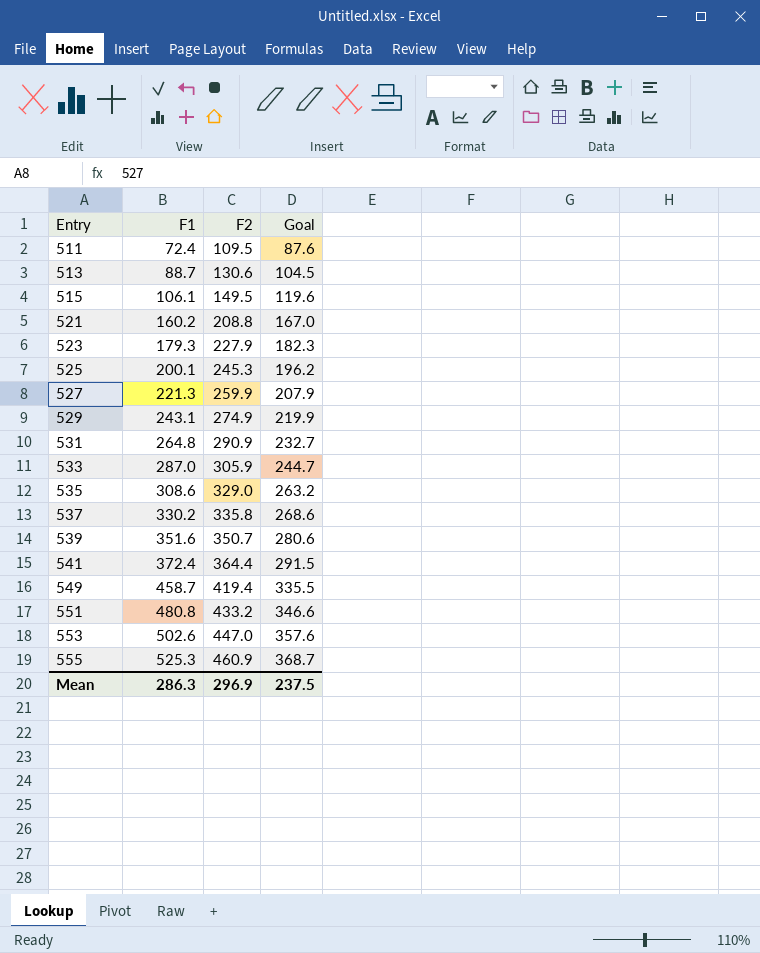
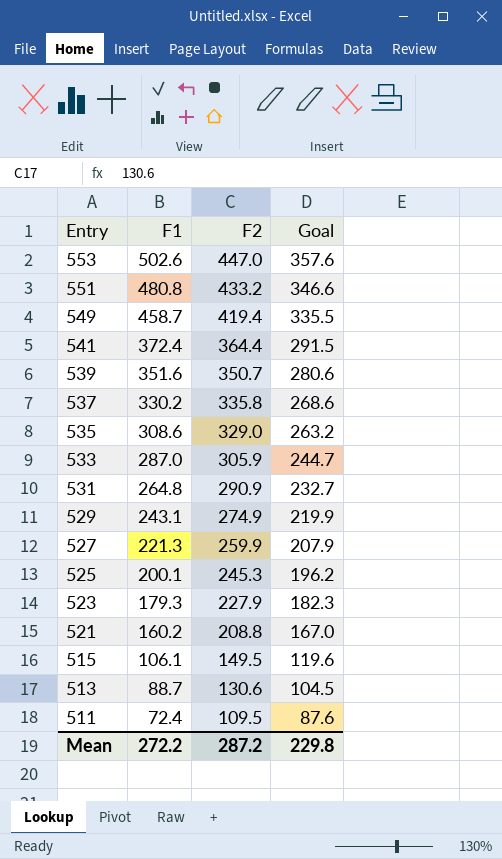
row order: Entry ascending -> Entry descending
row 555: 525.3 | 460.9 | 368.7 -> none
Mean | F1: 286.3 -> 272.2
Mean | F2: 296.9 -> 287.2
Mean | Goal: 237.5 -> 229.8

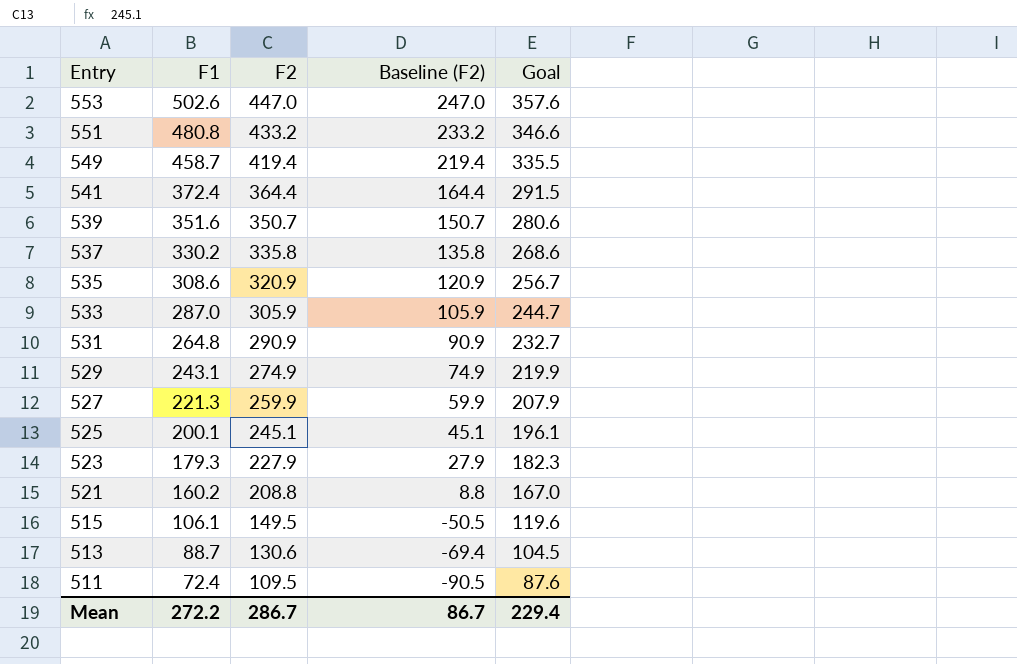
column Baseline (F2) | formula: none -> [F2] - 200
535 | F2: 329.0 -> 320.9
535 | Goal: 263.2 -> 256.7
525 | F2: 245.3 -> 245.1
525 | Goal: 196.2 -> 196.1
Mean | F2: 287.2 -> 286.7
Mean | Goal: 229.8 -> 229.4

